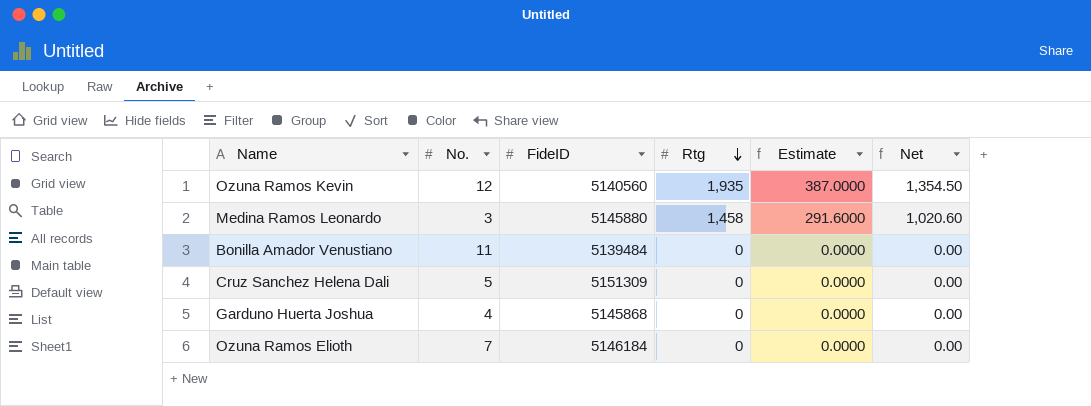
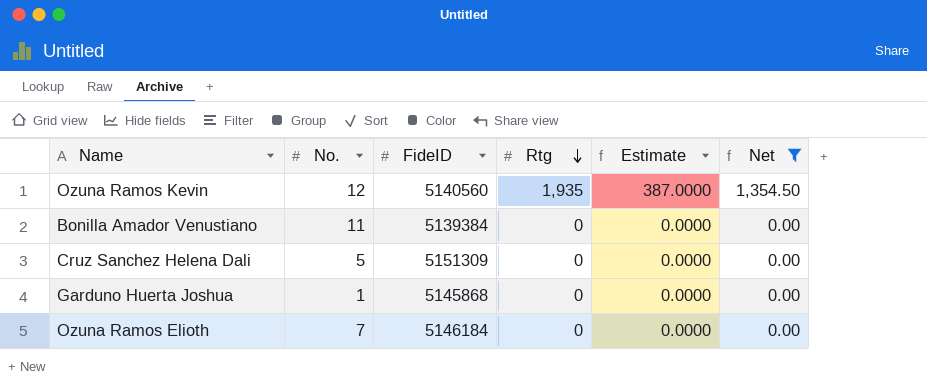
filter: none -> Net != 1,020.60
Bonilla Amador Venustiano | FideID: 5139484 -> 5139384
Garduno Huerta Joshua | No.: 4 -> 1

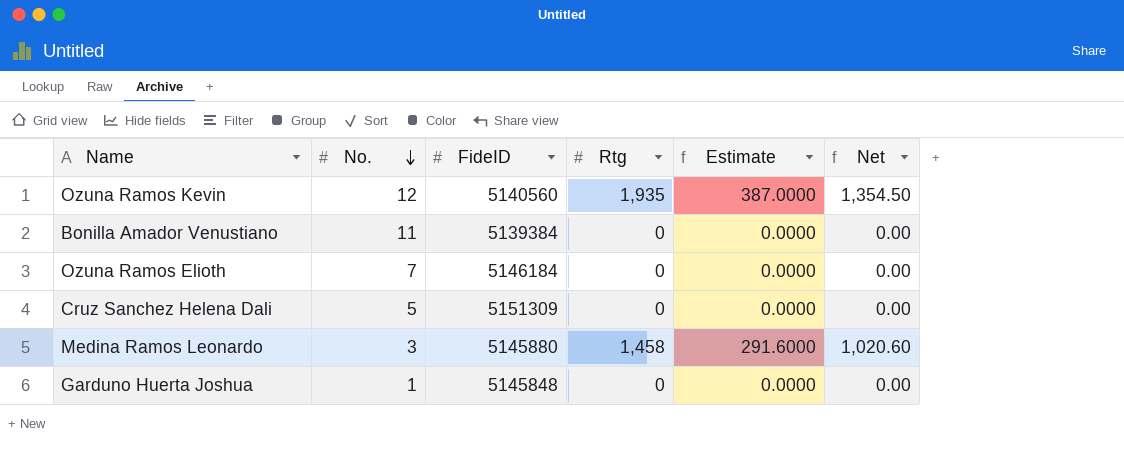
filter: Net != 1,020.60 -> none
row order: Rtg descending -> No. descending
Garduno Huerta Joshua | FideID: 5145868 -> 5145848

